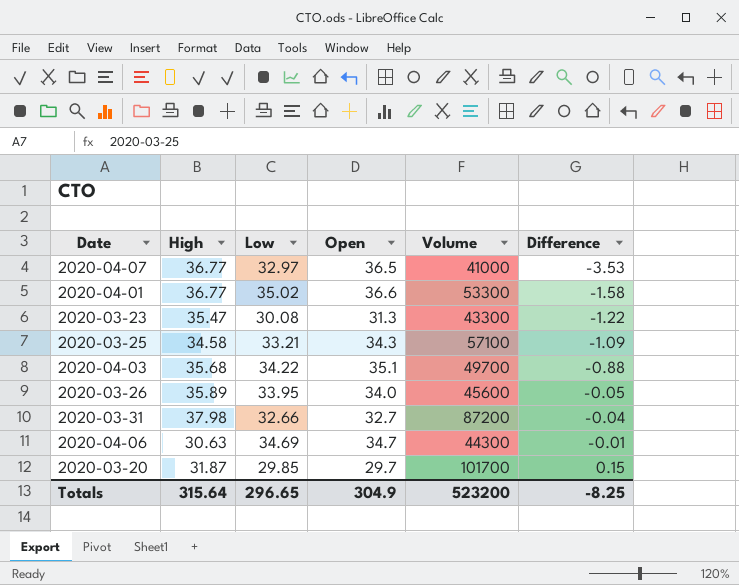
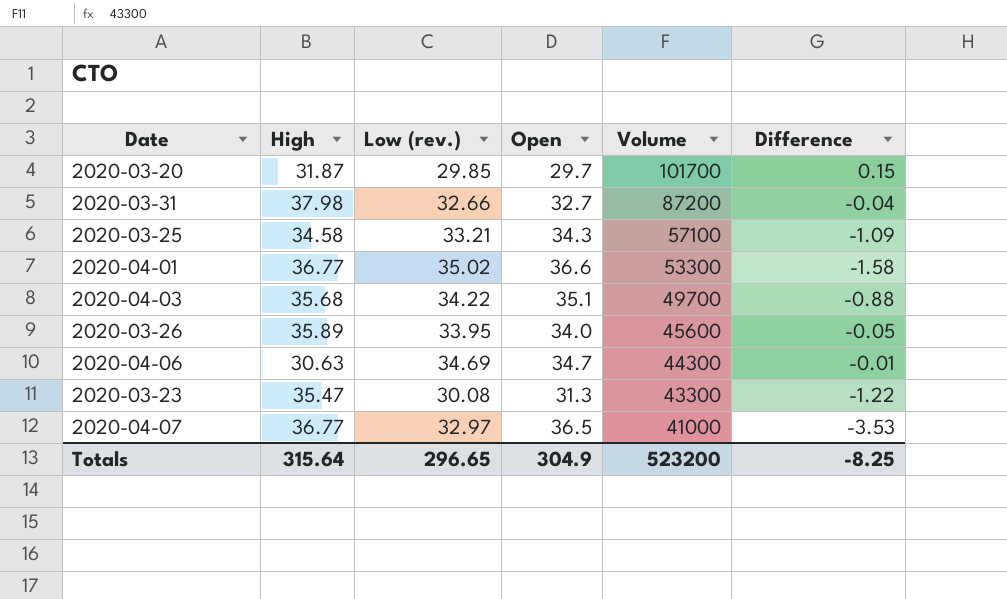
row order: Difference ascending -> Volume descending
column name: Low -> Low (rev.)

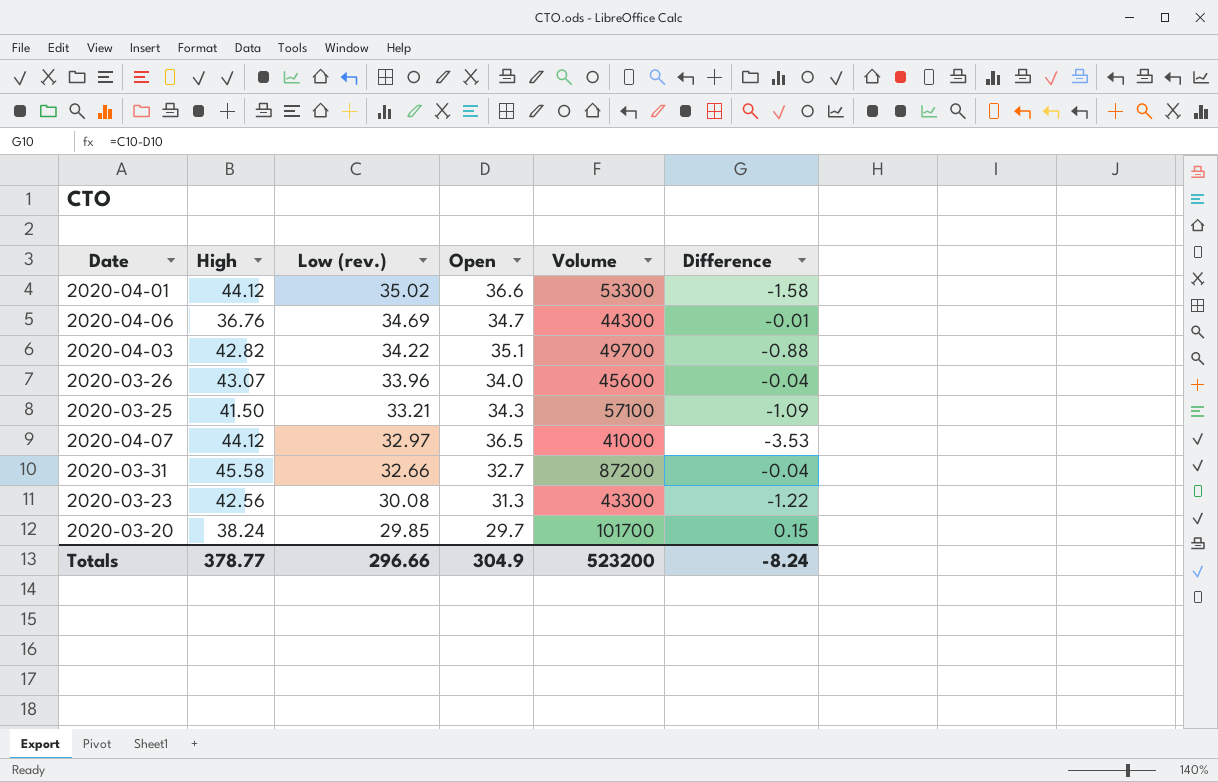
row order: Volume descending -> Low (rev.) descending
2020-04-01 | High: 36.77 -> 44.12
2020-04-06 | High: 30.63 -> 36.76
2020-04-03 | High: 35.68 -> 42.82
2020-03-26 | High: 35.89 -> 43.07
2020-03-26 | Low (rev.): 33.95 -> 33.96
2020-03-26 | Difference: -0.05 -> -0.04
2020-03-25 | High: 34.58 -> 41.50
2020-04-07 | High: 36.77 -> 44.12
2020-03-31 | High: 37.98 -> 45.58
2020-03-23 | High: 35.47 -> 42.56
2020-03-20 | High: 31.87 -> 38.24
Totals | High: 315.64 -> 378.77
Totals | Low (rev.): 296.65 -> 296.66
Totals | Difference: -8.25 -> -8.24

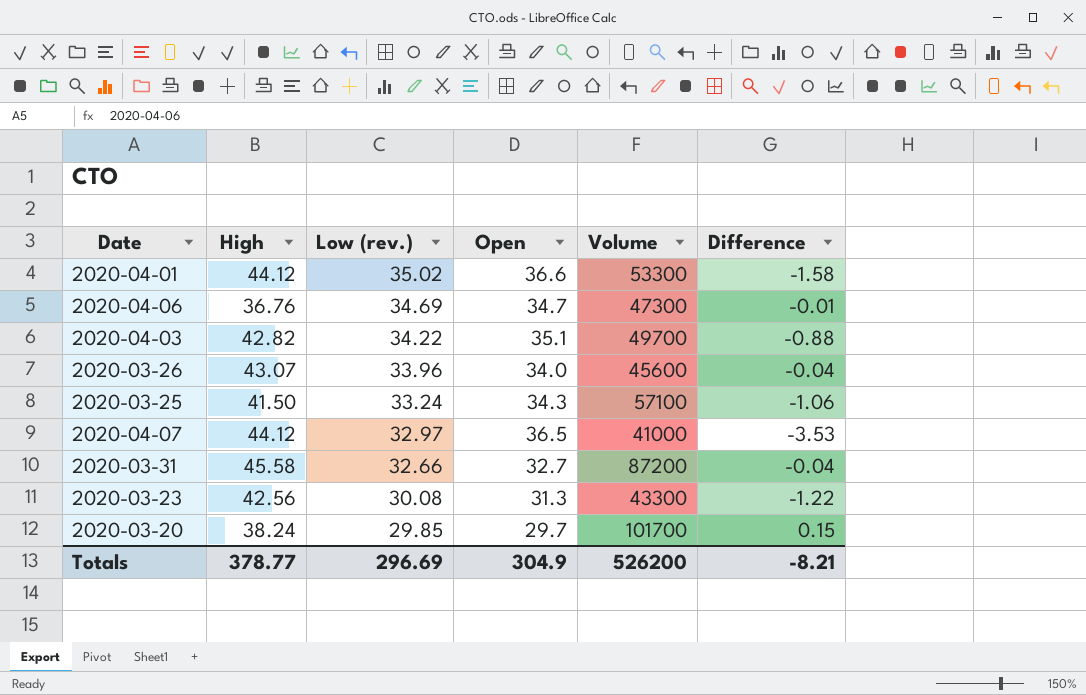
2020-04-06 | Volume: 44300 -> 47300
2020-03-25 | Low (rev.): 33.21 -> 33.24
2020-03-25 | Difference: -1.09 -> -1.06
Totals | Low (rev.): 296.66 -> 296.69
Totals | Volume: 523200 -> 526200
Totals | Difference: -8.24 -> -8.21

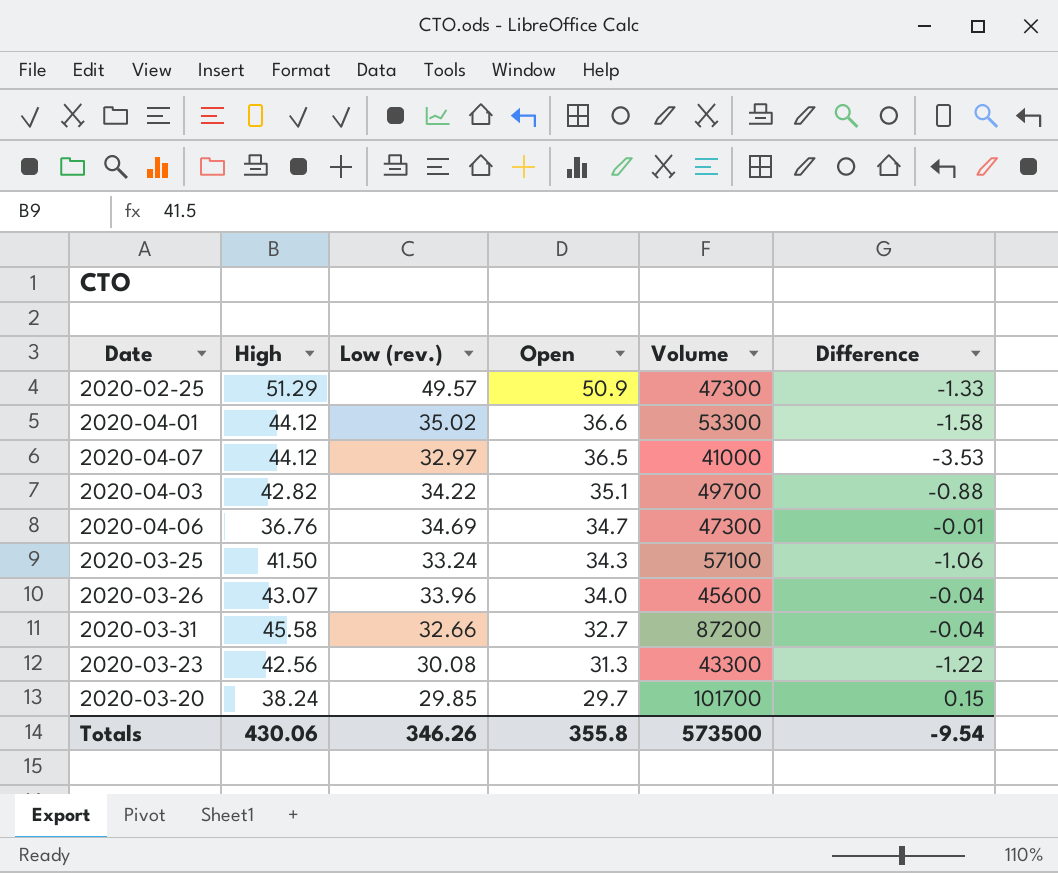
row order: Low (rev.) descending -> Open descending
row 2020-02-25: none -> 51.29 | 49.57 | 50.9 | 47300 | -1.33
Totals | High: 378.77 -> 430.06
Totals | Low (rev.): 296.69 -> 346.26
Totals | Open: 304.9 -> 355.8
Totals | Volume: 526200 -> 573500
Totals | Difference: -8.21 -> -9.54

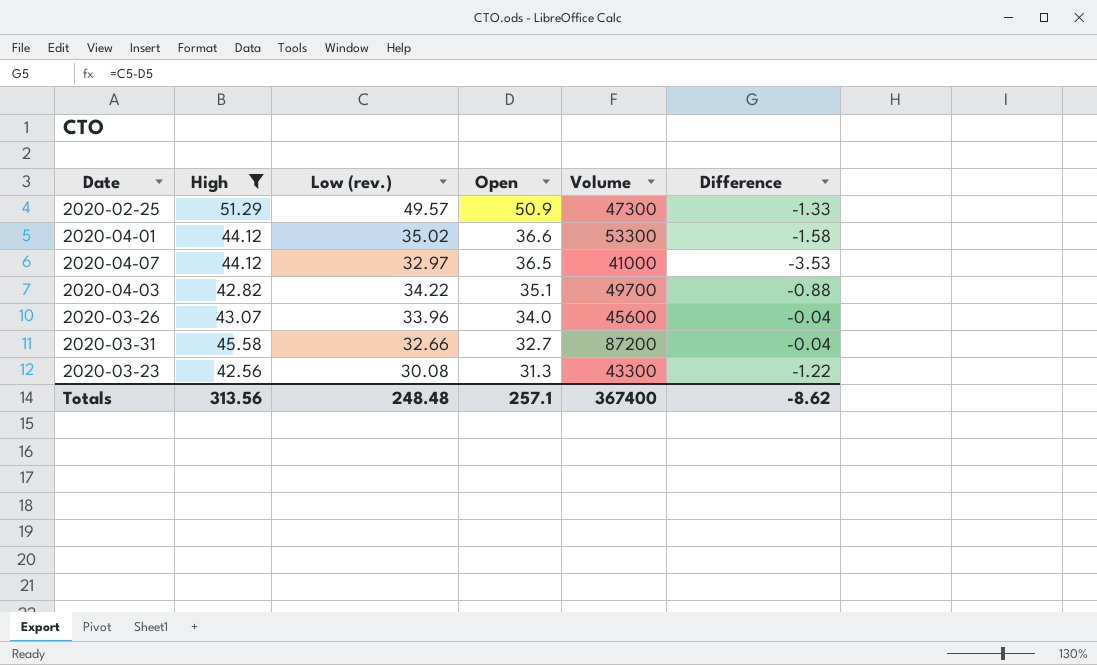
filter: none -> High >= 42.56
Totals | High: 430.06 -> 313.56
Totals | Low (rev.): 346.26 -> 248.48
Totals | Open: 355.8 -> 257.1
Totals | Volume: 573500 -> 367400
Totals | Difference: -9.54 -> -8.62

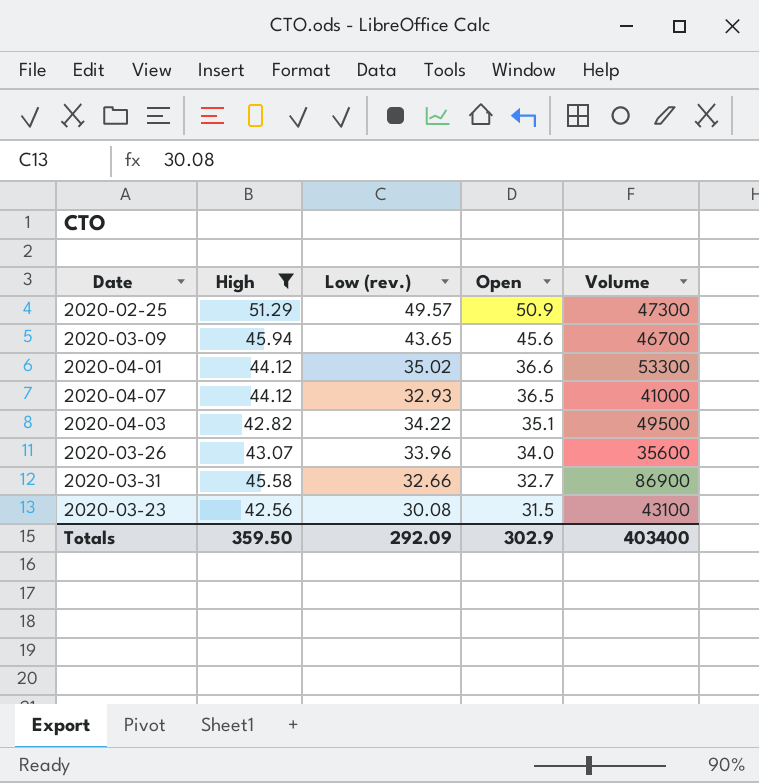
column Difference | formula: [Low (rev.)] - [Open] -> none
row 2020-03-09: none -> 45.94 | 43.65 | 45.6 | 46700
2020-04-07 | Low (rev.): 32.97 -> 32.93
2020-04-03 | Volume: 49700 -> 49500
2020-03-26 | Volume: 45600 -> 35600
2020-03-31 | Volume: 87200 -> 86900
2020-03-23 | Open: 31.3 -> 31.5
2020-03-23 | Volume: 43300 -> 43100
Totals | High: 313.56 -> 359.50
Totals | Low (rev.): 248.48 -> 292.09
Totals | Open: 257.1 -> 302.9
Totals | Volume: 367400 -> 403400

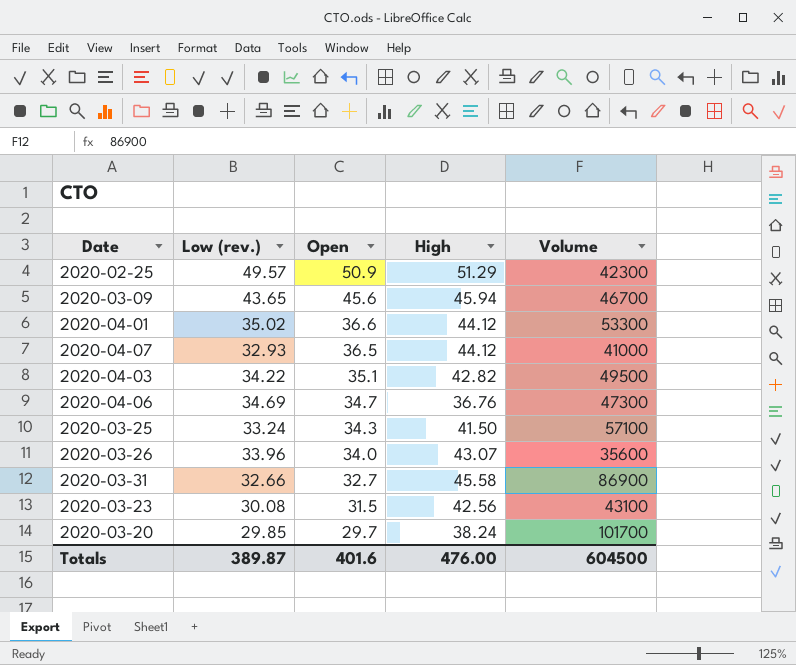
filter: High >= 42.56 -> none
column High | position: 2 -> 4
2020-02-25 | Volume: 47300 -> 42300
Totals | Low (rev.): 292.09 -> 389.87
Totals | Open: 302.9 -> 401.6
Totals | High: 359.50 -> 476.00
Totals | Volume: 403400 -> 604500

